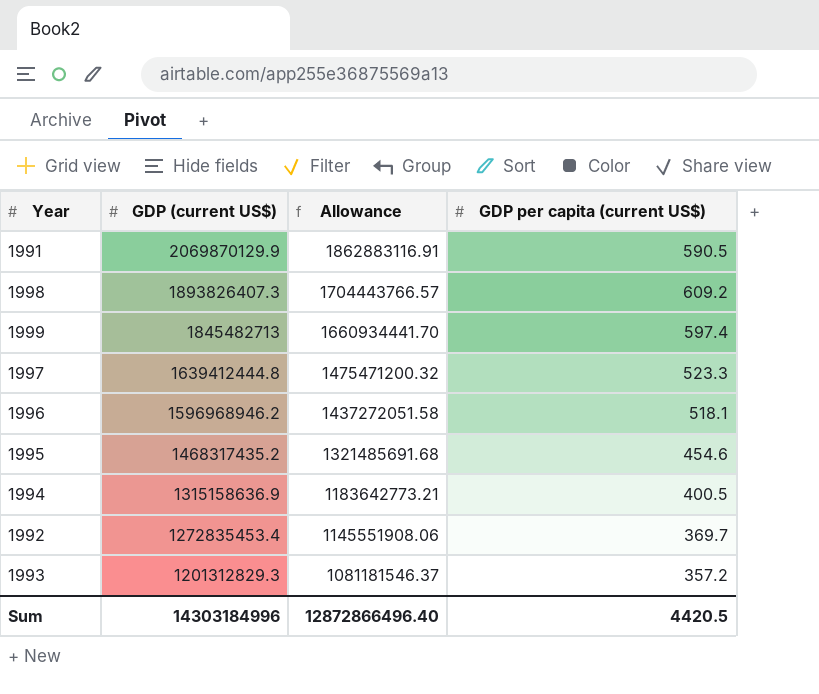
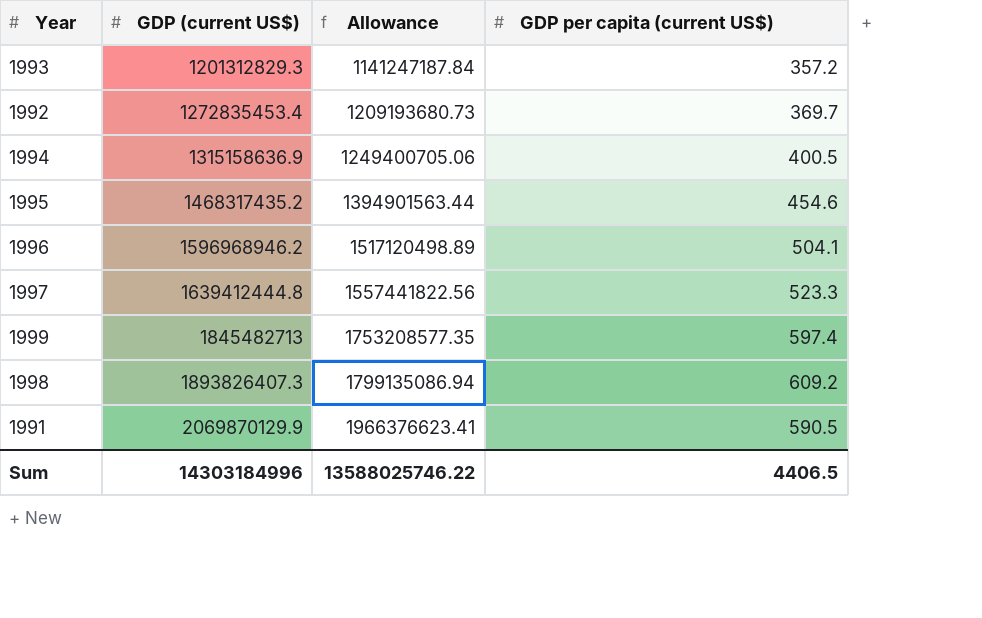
row order: GDP (current US$) descending -> GDP (current US$) ascending
column Allowance | formula: [GDP (current US$)] * 0.9 -> [GDP (current US$)] * 0.95
1996 | GDP per capita (current US$): 518.1 -> 504.1
Sum | Allowance: 12872866496.40 -> 13588025746.22
Sum | GDP per capita (current US$): 4420.5 -> 4406.5

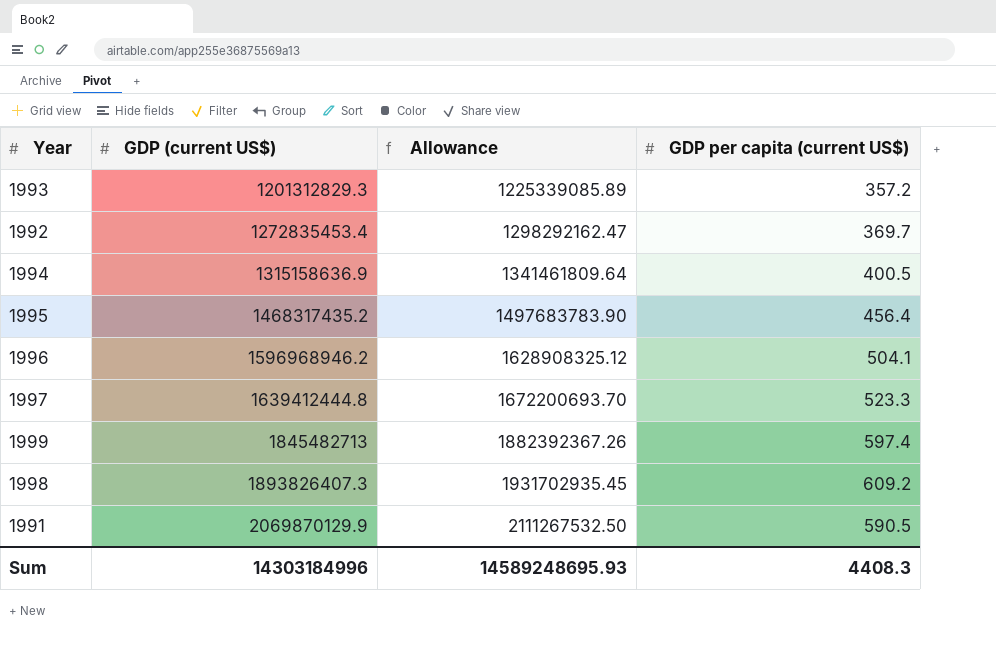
column Allowance | formula: [GDP (current US$)] * 0.95 -> [GDP (current US$)] * 1.02
1995 | GDP per capita (current US$): 454.6 -> 456.4
Sum | Allowance: 13588025746.22 -> 14589248695.93
Sum | GDP per capita (current US$): 4406.5 -> 4408.3

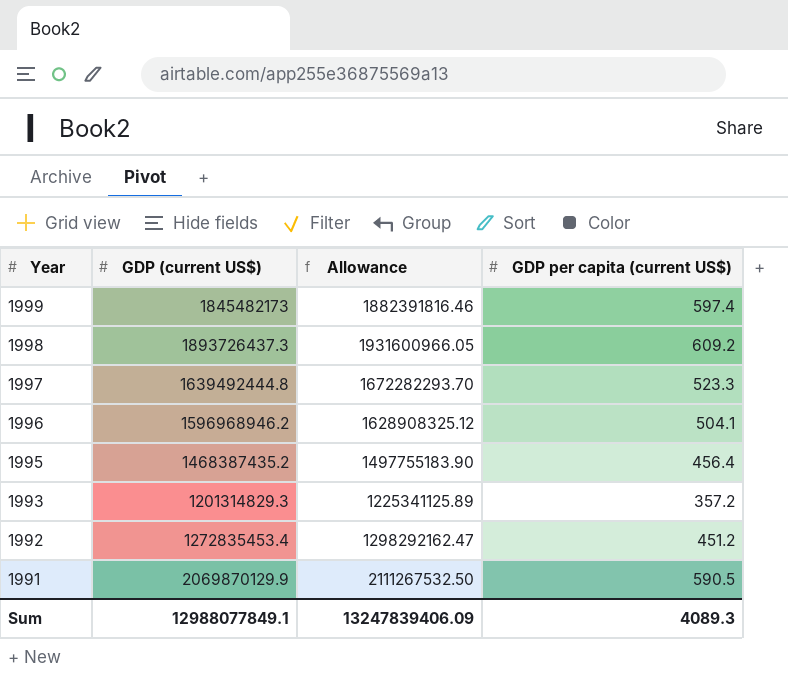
row order: GDP (current US$) ascending -> Year descending
row 1994: 1315158636.9 | 1341461809.64 | 400.5 -> none
1999 | GDP (current US$): 1845482713 -> 1845482173
1999 | Allowance: 1882392367.26 -> 1882391816.46
1998 | GDP (current US$): 1893826407.3 -> 1893726437.3
1998 | Allowance: 1931702935.45 -> 1931600966.05
1997 | GDP (current US$): 1639412444.8 -> 1639492444.8
1997 | Allowance: 1672200693.70 -> 1672282293.70
1995 | GDP (current US$): 1468317435.2 -> 1468387435.2
1995 | Allowance: 1497683783.90 -> 1497755183.90
1993 | GDP (current US$): 1201312829.3 -> 1201314829.3
1993 | Allowance: 1225339085.89 -> 1225341125.89
1992 | GDP per capita (current US$): 369.7 -> 451.2
Sum | GDP (current US$): 14303184996 -> 12988077849.1
Sum | Allowance: 14589248695.93 -> 13247839406.09
Sum | GDP per capita (current US$): 4408.3 -> 4089.3

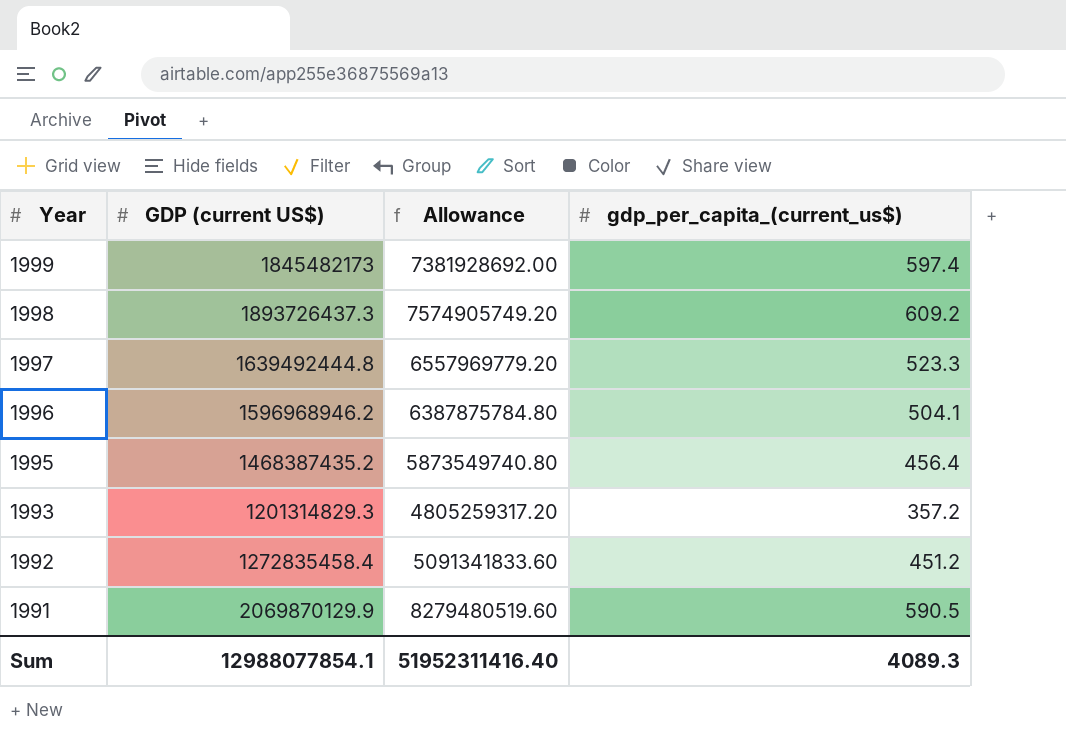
column Allowance | formula: [GDP (current US$)] * 1.02 -> [GDP (current US$)] * 4
column name: GDP per capita (current US$) -> gdp_per_capita_(current_us$)
1992 | GDP (current US$): 1272835453.4 -> 1272835458.4
Sum | GDP (current US$): 12988077849.1 -> 12988077854.1
Sum | Allowance: 13247839406.09 -> 51952311416.40

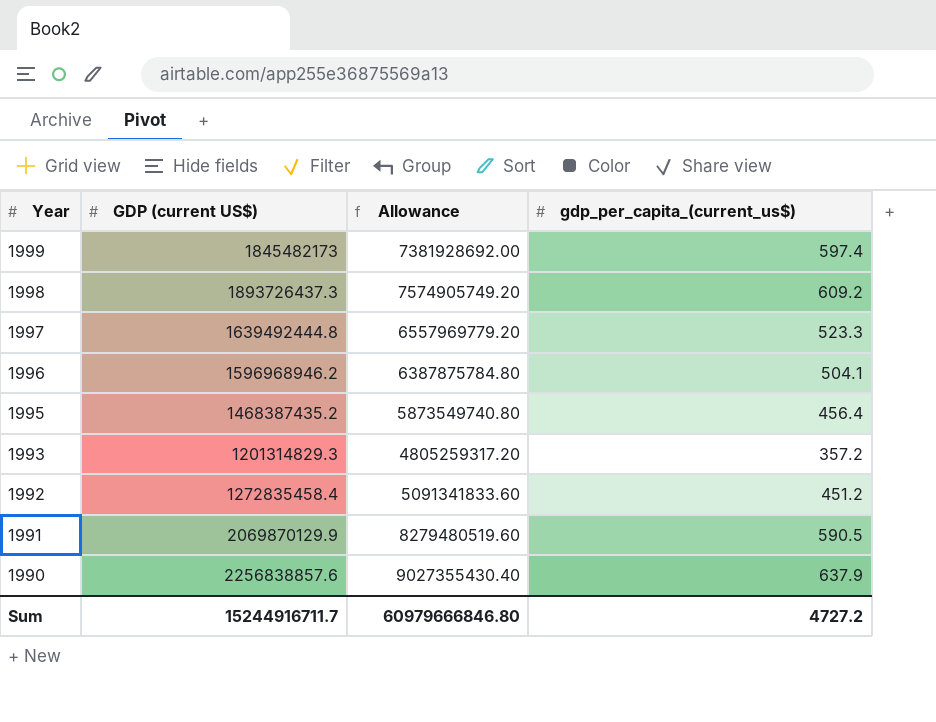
row 1990: none -> 2256838857.6 | 9027355430.40 | 637.9
Sum | GDP (current US$): 12988077854.1 -> 15244916711.7
Sum | Allowance: 51952311416.40 -> 60979666846.80
Sum | gdp_per_capita_(current_us$): 4089.3 -> 4727.2

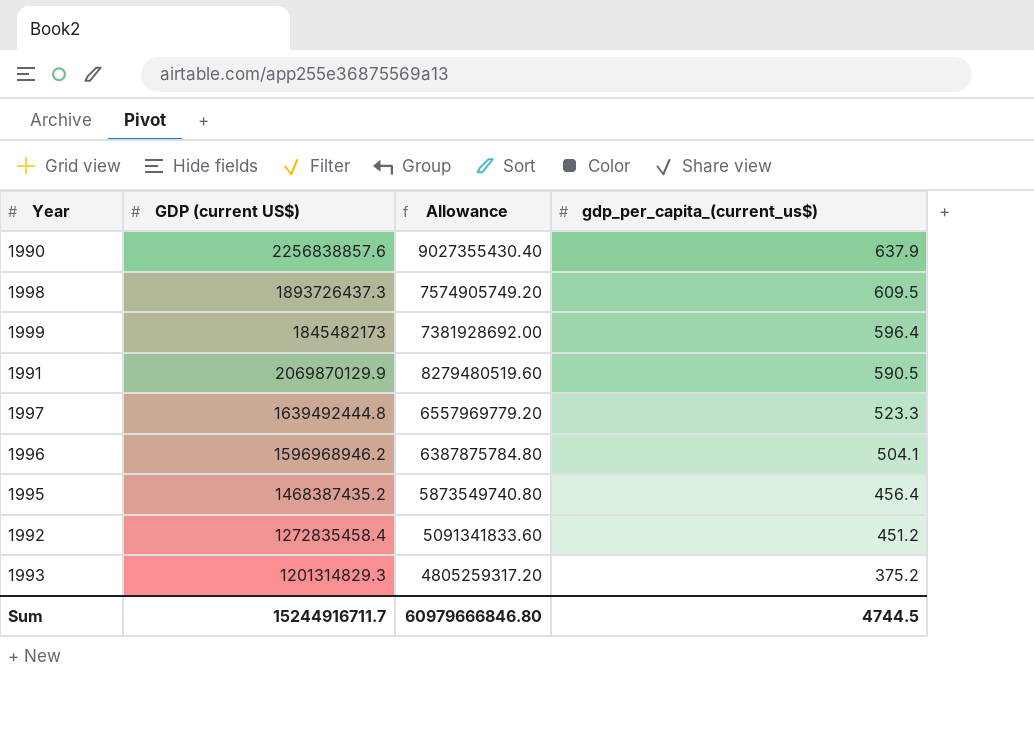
row order: Year descending -> gdp_per_capita_(current_us$) descending
1998 | gdp_per_capita_(current_us$): 609.2 -> 609.5
1999 | gdp_per_capita_(current_us$): 597.4 -> 596.4
1993 | gdp_per_capita_(current_us$): 357.2 -> 375.2
Sum | gdp_per_capita_(current_us$): 4727.2 -> 4744.5

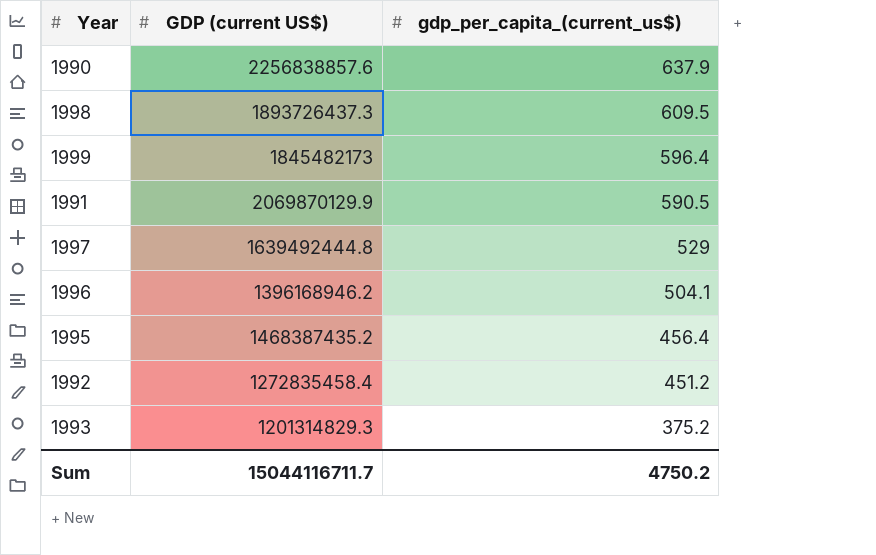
column Allowance | formula: [GDP (current US$)] * 4 -> none
1997 | gdp_per_capita_(current_us$): 523.3 -> 529
1996 | GDP (current US$): 1596968946.2 -> 1396168946.2
Sum | GDP (current US$): 15244916711.7 -> 15044116711.7
Sum | gdp_per_capita_(current_us$): 4744.5 -> 4750.2

